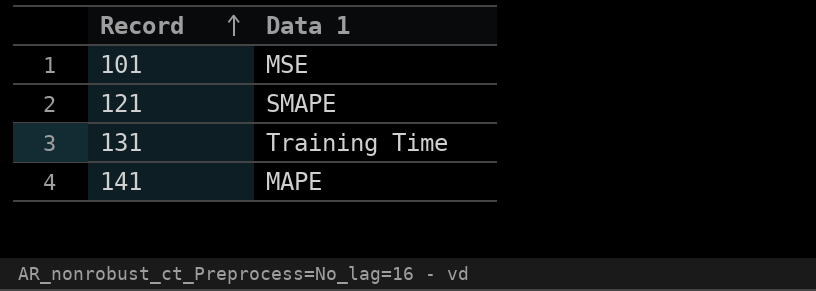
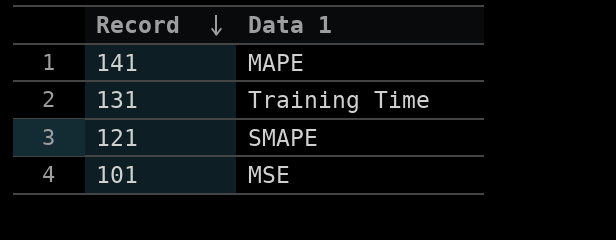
row order: Record ascending -> Record descending

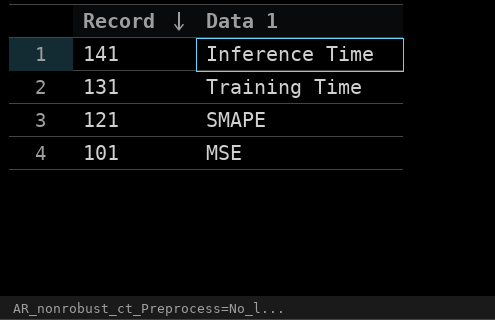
141 | Data 1: MAPE -> Inference Time

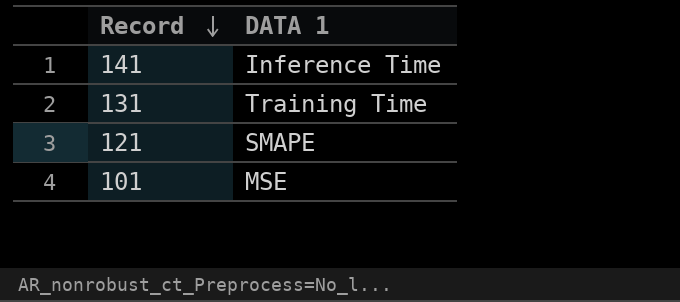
column name: Data 1 -> DATA 1

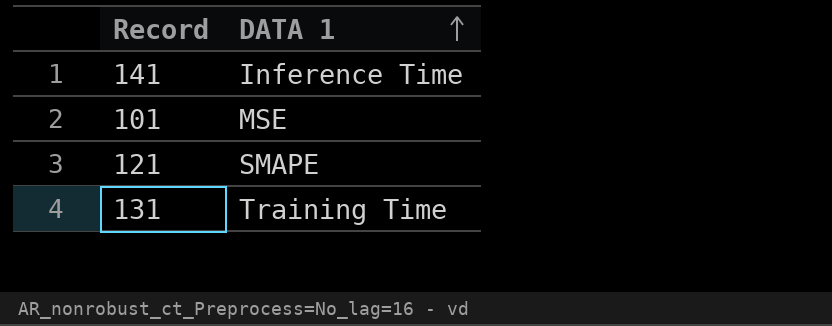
row order: Record descending -> DATA 1 ascending

